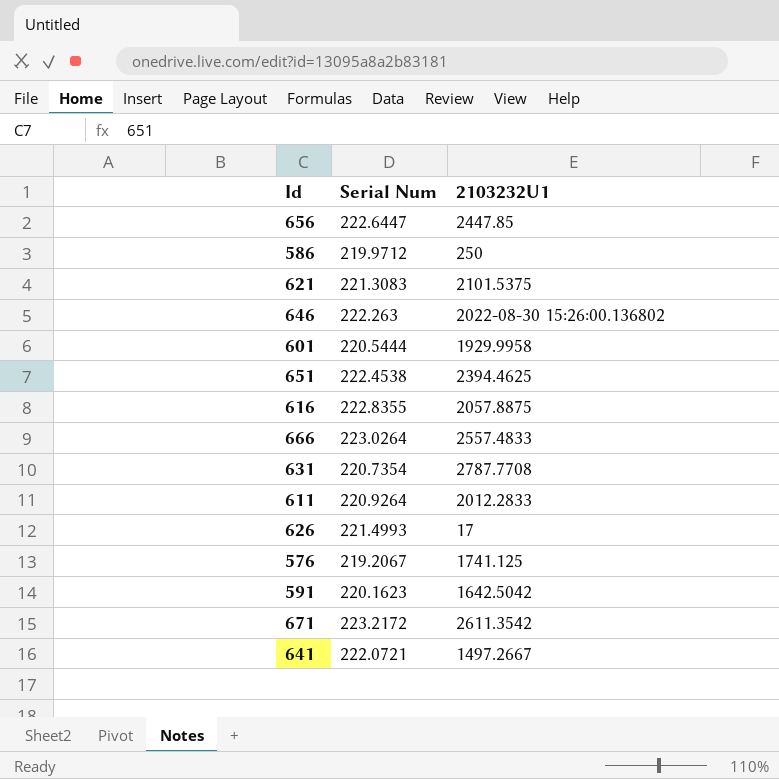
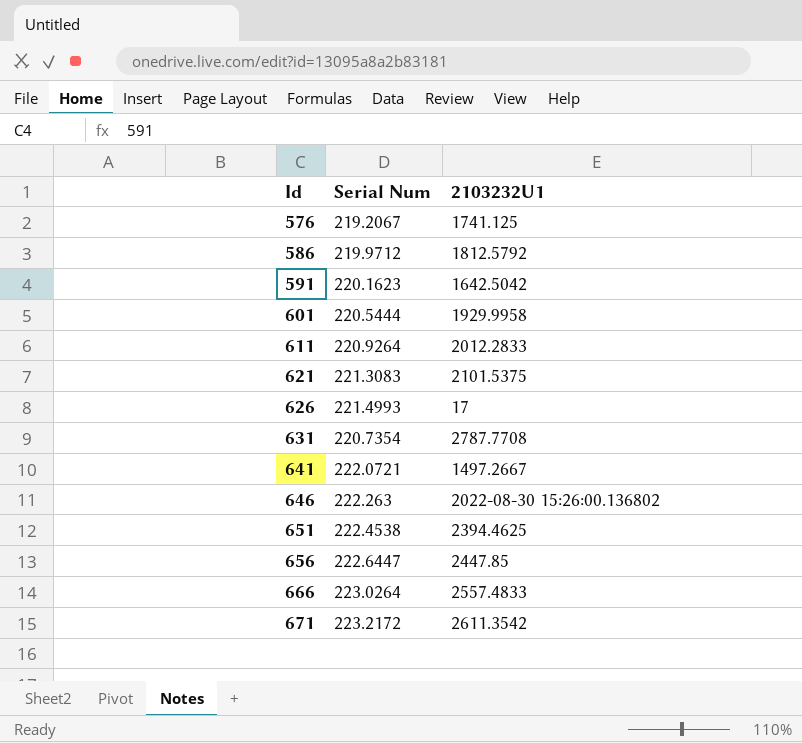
row order: none -> Id ascending
row 616: 222.8355 | 2057.8875 -> none
586 | 2103232U1: 250 -> 1812.5792

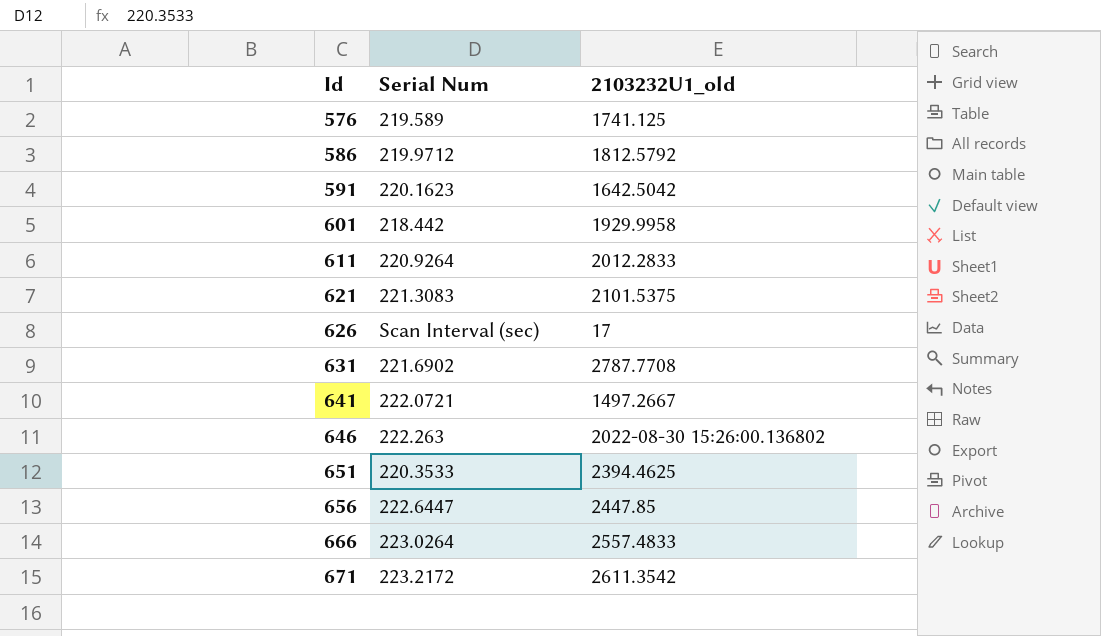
column name: 2103232U1 -> 2103232U1_old
576 | Serial Num: 219.2067 -> 219.589
601 | Serial Num: 220.5444 -> 218.442
626 | Serial Num: 221.4993 -> Scan Interval (sec)
631 | Serial Num: 220.7354 -> 221.6902
651 | Serial Num: 222.4538 -> 220.3533

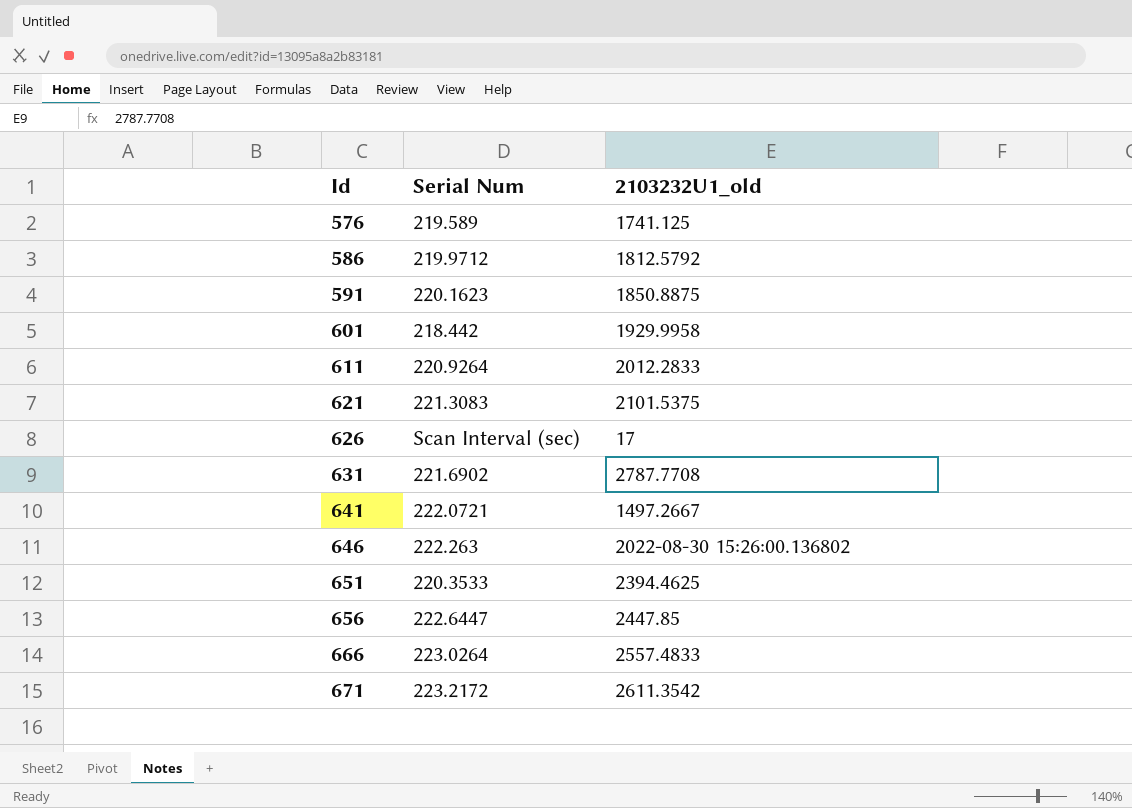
591 | 2103232U1_old: 1642.5042 -> 1850.8875

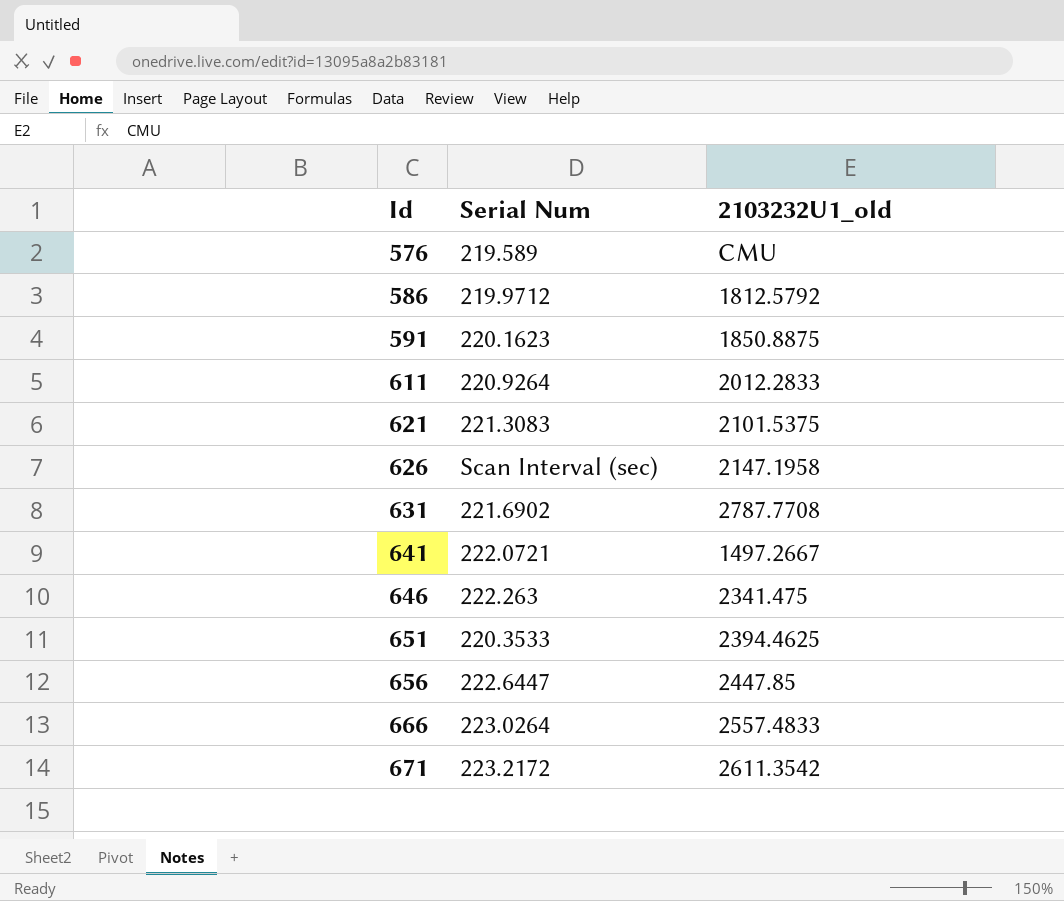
row 601: 218.442 | 1929.9958 -> none
576 | 2103232U1_old: 1741.125 -> CMU
626 | 2103232U1_old: 17 -> 2147.1958
646 | 2103232U1_old: 2022-08-30 15:26:00.136802 -> 2341.475

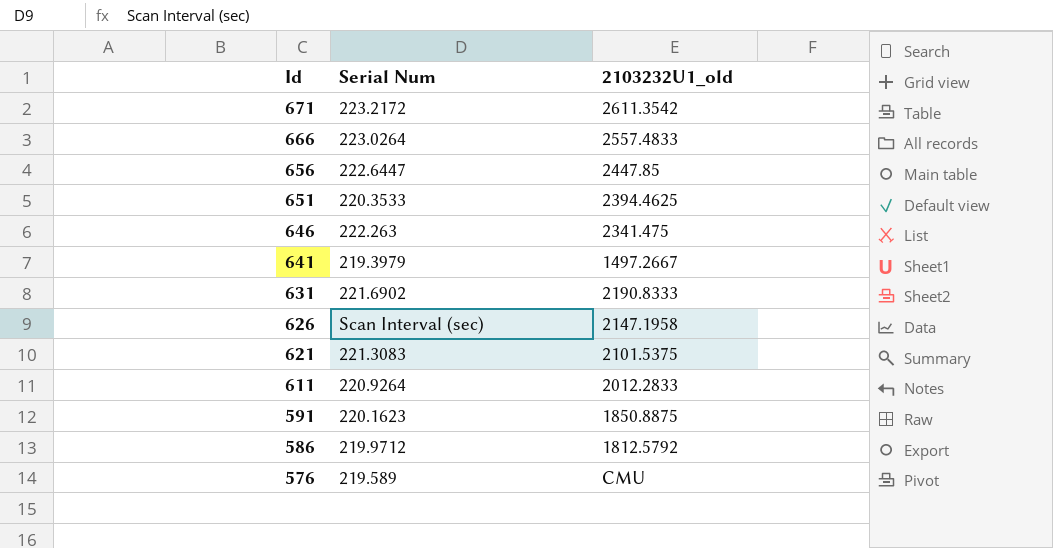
row order: Id ascending -> Id descending
641 | Serial Num: 222.0721 -> 219.3979
631 | 2103232U1_old: 2787.7708 -> 2190.8333

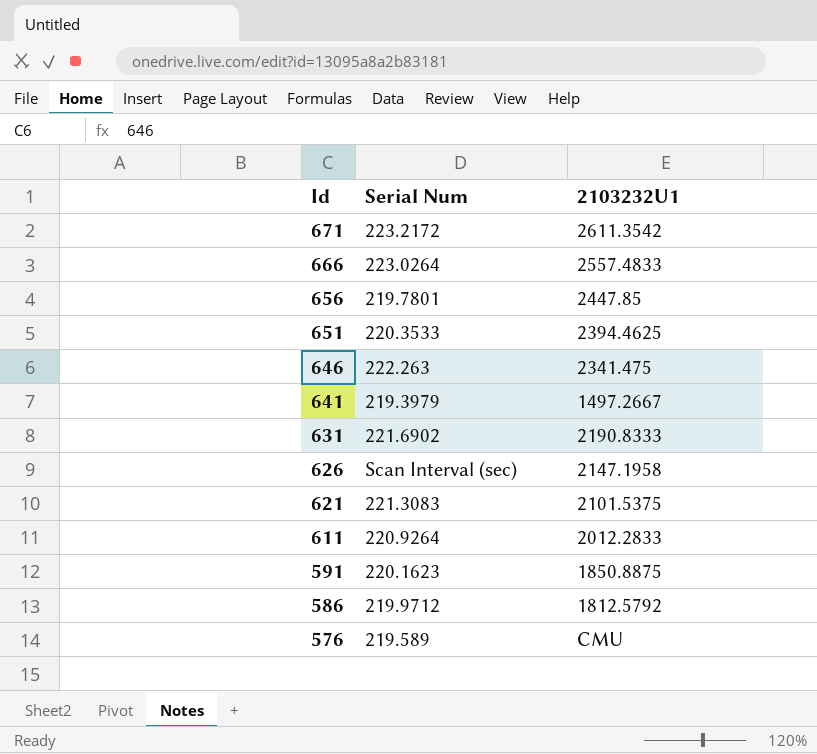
column name: 2103232U1_old -> 2103232U1
656 | Serial Num: 222.6447 -> 219.7801

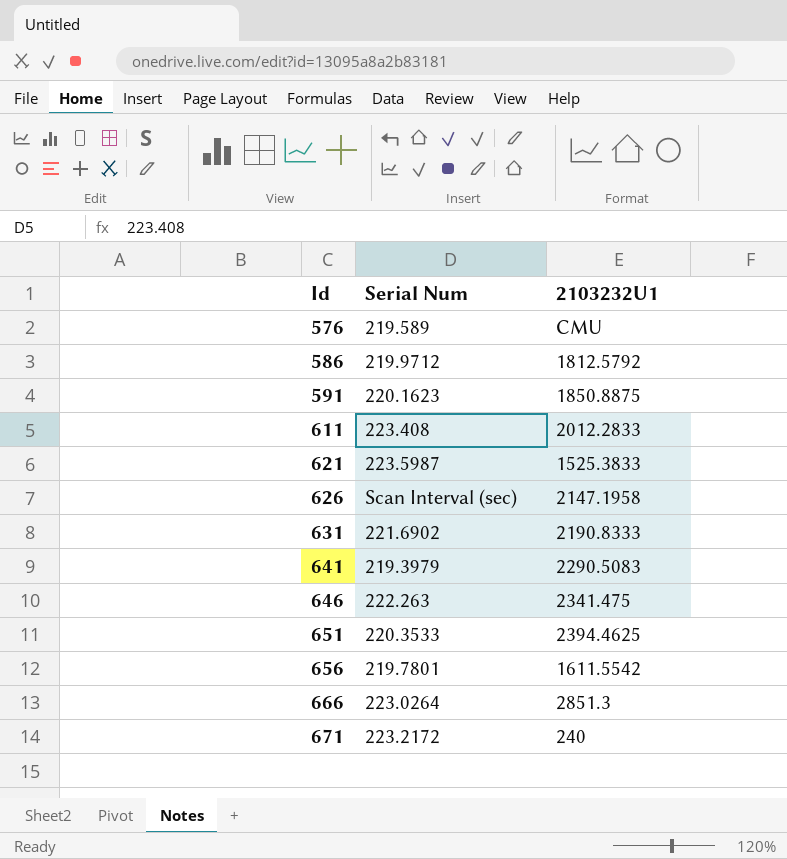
row order: Id descending -> Id ascending
611 | Serial Num: 220.9264 -> 223.408
621 | Serial Num: 221.3083 -> 223.5987
621 | 2103232U1: 2101.5375 -> 1525.3833
641 | 2103232U1: 1497.2667 -> 2290.5083
656 | 2103232U1: 2447.85 -> 1611.5542
666 | 2103232U1: 2557.4833 -> 2851.3
671 | 2103232U1: 2611.3542 -> 240

